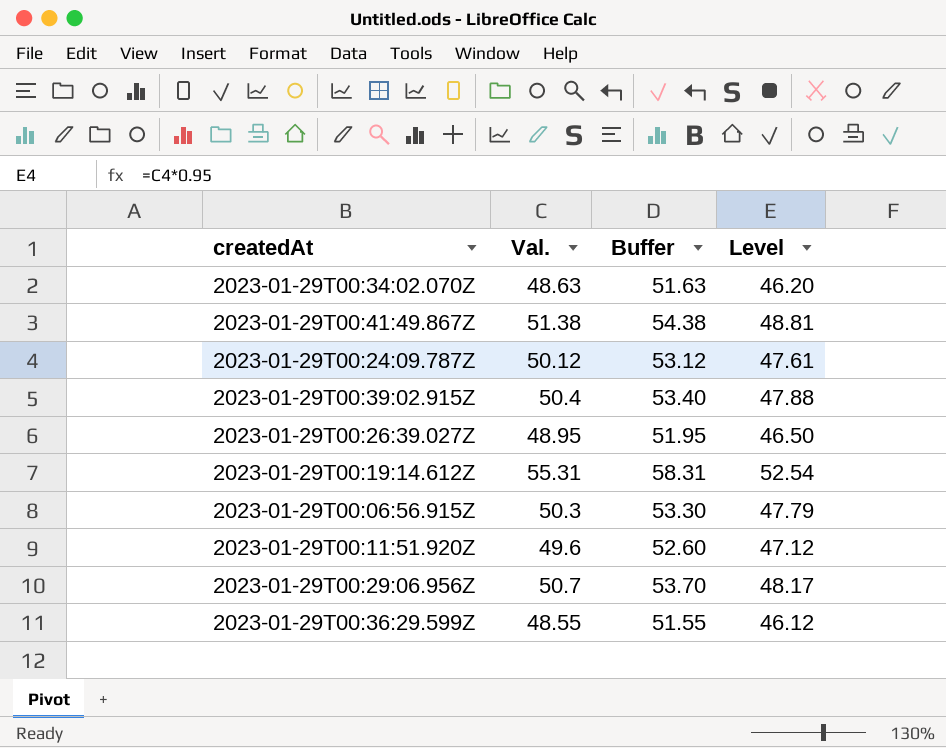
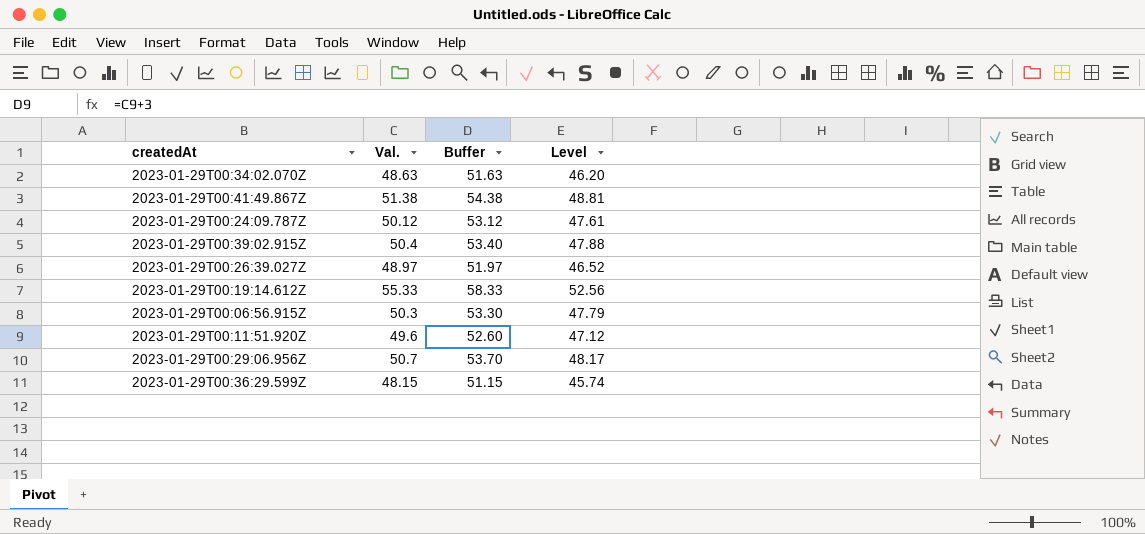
2023-01-29T00:26:39.027Z | Val.: 48.95 -> 48.97
2023-01-29T00:26:39.027Z | Buffer: 51.95 -> 51.97
2023-01-29T00:26:39.027Z | Level: 46.50 -> 46.52
2023-01-29T00:19:14.612Z | Val.: 55.31 -> 55.33
2023-01-29T00:19:14.612Z | Buffer: 58.31 -> 58.33
2023-01-29T00:19:14.612Z | Level: 52.54 -> 52.56
2023-01-29T00:36:29.599Z | Val.: 48.55 -> 48.15
2023-01-29T00:36:29.599Z | Buffer: 51.55 -> 51.15
2023-01-29T00:36:29.599Z | Level: 46.12 -> 45.74

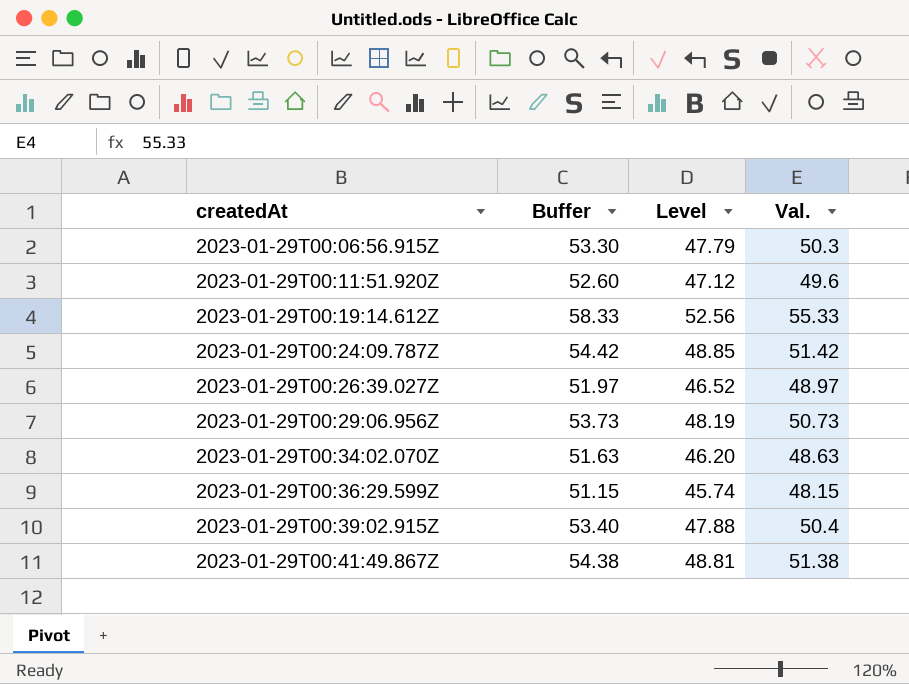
row order: none -> createdAt ascending
column Val. | position: 2 -> 4
2023-01-29T00:24:09.787Z | Buffer: 53.12 -> 54.42
2023-01-29T00:24:09.787Z | Level: 47.61 -> 48.85
2023-01-29T00:24:09.787Z | Val.: 50.12 -> 51.42
2023-01-29T00:29:06.956Z | Buffer: 53.70 -> 53.73
2023-01-29T00:29:06.956Z | Level: 48.17 -> 48.19
2023-01-29T00:29:06.956Z | Val.: 50.7 -> 50.73

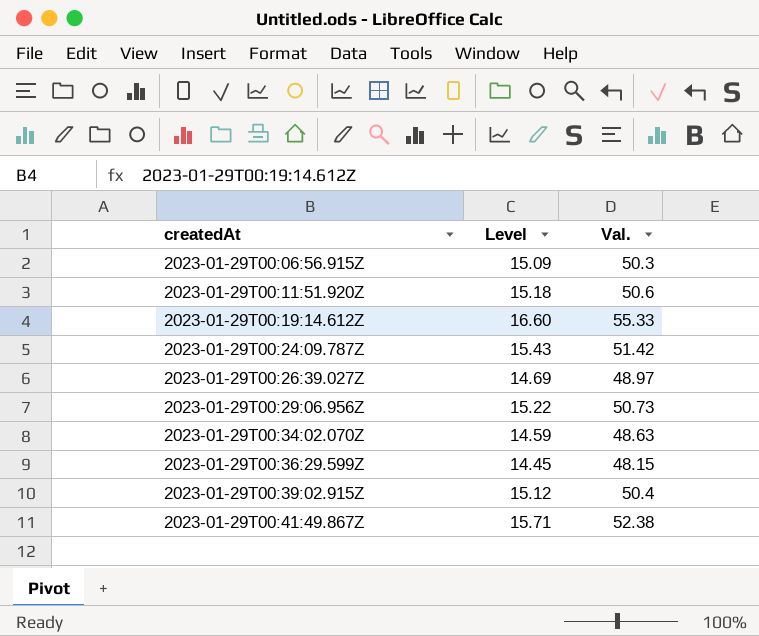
column Buffer | formula: [Val.] + 3 -> none
column Level | formula: [Val.] * 0.95 -> [Val.] * 0.3
2023-01-29T00:11:51.920Z | Val.: 49.6 -> 50.6
2023-01-29T00:41:49.867Z | Val.: 51.38 -> 52.38

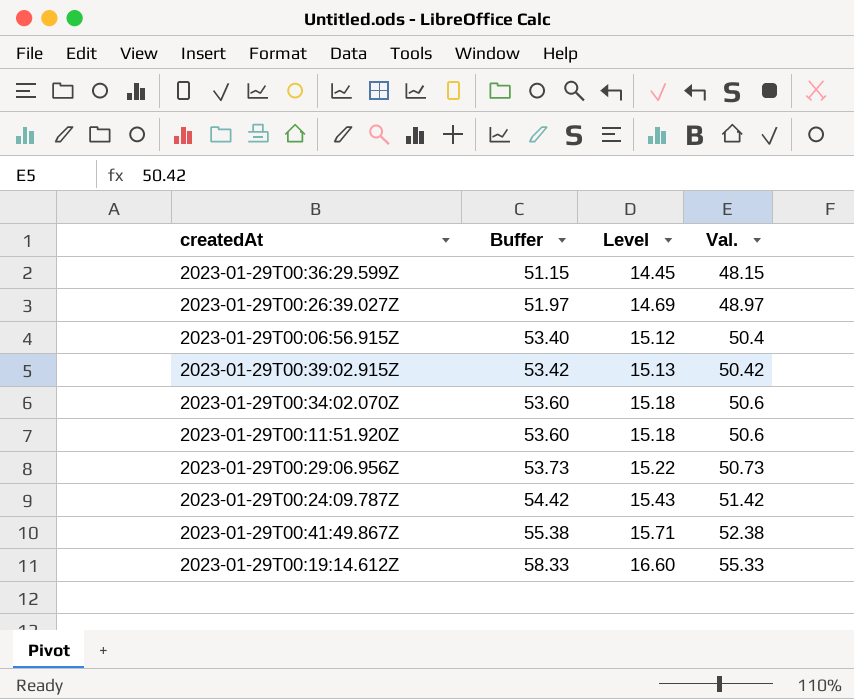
row order: createdAt ascending -> Buffer ascending
column Buffer | formula: none -> [Val.] + 3
2023-01-29T00:06:56.915Z | Level: 15.09 -> 15.12
2023-01-29T00:06:56.915Z | Val.: 50.3 -> 50.4
2023-01-29T00:39:02.915Z | Level: 15.12 -> 15.13
2023-01-29T00:39:02.915Z | Val.: 50.4 -> 50.42
2023-01-29T00:34:02.070Z | Level: 14.59 -> 15.18
2023-01-29T00:34:02.070Z | Val.: 48.63 -> 50.6

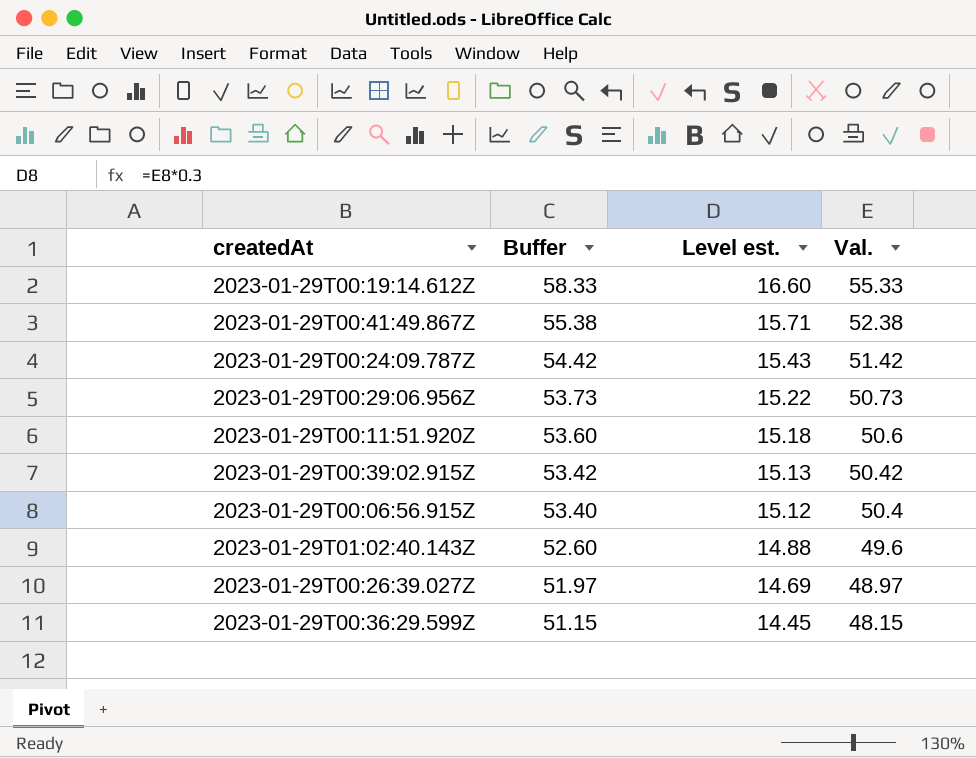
row order: Buffer ascending -> Buffer descending
column name: Level -> Level est.
row 2023-01-29T00:34:02.070Z: 53.60 | 15.18 | 50.6 -> none
row 2023-01-29T01:02:40.143Z: none -> 52.60 | 14.88 | 49.6

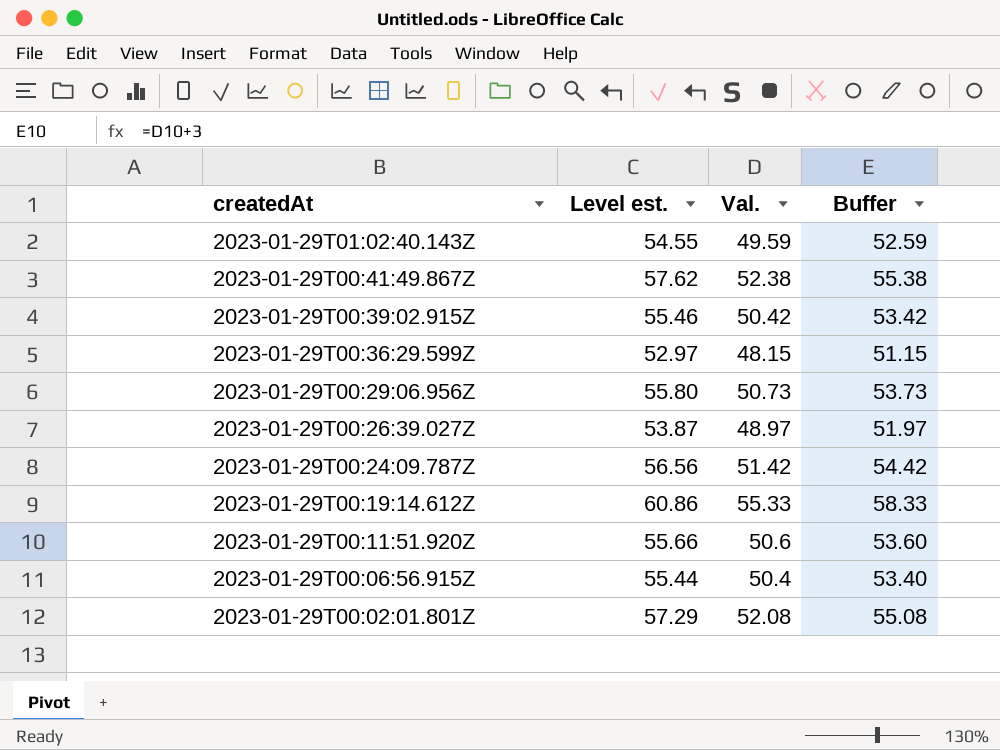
row order: Buffer descending -> createdAt descending
column Level est. | formula: [Val.] * 0.3 -> [Val.] * 1.1
column Buffer | position: 2 -> 4
2023-01-29T01:02:40.143Z | Val.: 49.6 -> 49.59
2023-01-29T01:02:40.143Z | Buffer: 52.60 -> 52.59
row 2023-01-29T00:02:01.801Z: none -> 57.29 | 52.08 | 55.08

